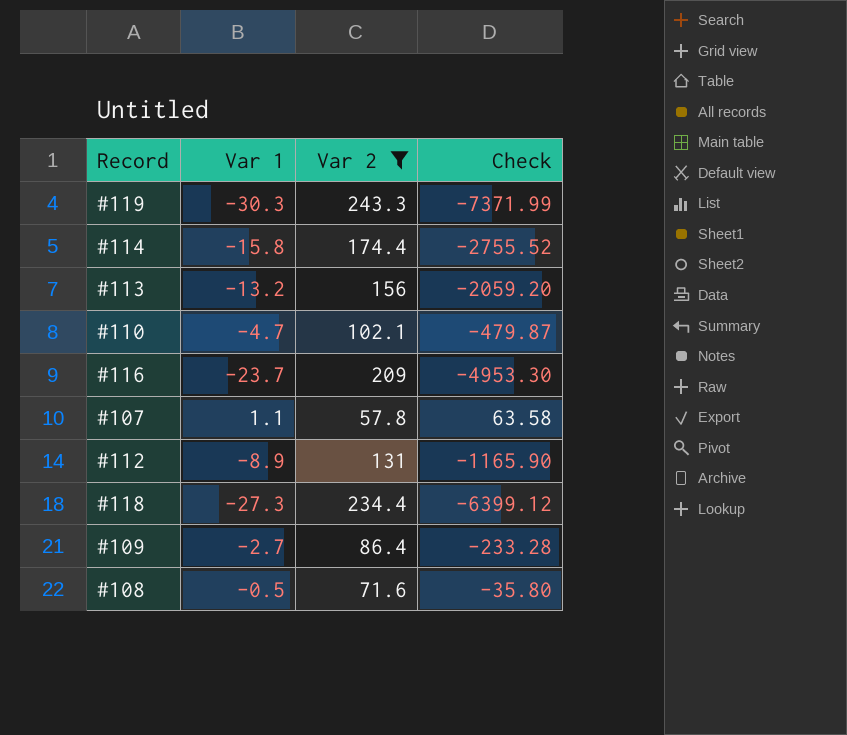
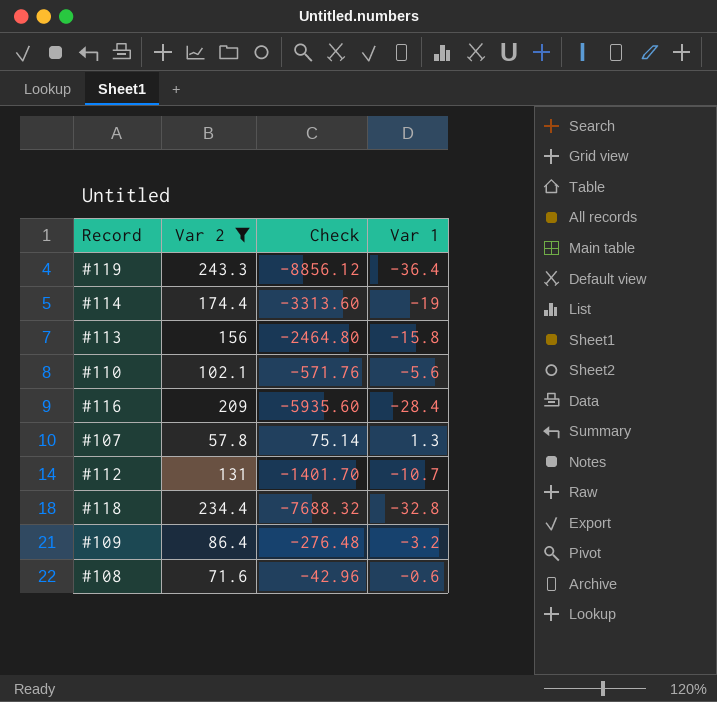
column Var 1 | position: 2 -> 4
#119 | Check: -7371.99 -> -8856.12
#119 | Var 1: -30.3 -> -36.4
#114 | Check: -2755.52 -> -3313.60
#114 | Var 1: -15.8 -> -19
#113 | Check: -2059.20 -> -2464.80
#113 | Var 1: -13.2 -> -15.8
#110 | Check: -479.87 -> -571.76
#110 | Var 1: -4.7 -> -5.6
#116 | Check: -4953.30 -> -5935.60
#116 | Var 1: -23.7 -> -28.4
#107 | Check: 63.58 -> 75.14
#107 | Var 1: 1.1 -> 1.3
#112 | Check: -1165.90 -> -1401.70
#112 | Var 1: -8.9 -> -10.7
#118 | Check: -6399.12 -> -7688.32
#118 | Var 1: -27.3 -> -32.8
#109 | Check: -233.28 -> -276.48
#109 | Var 1: -2.7 -> -3.2
#108 | Check: -35.80 -> -42.96
#108 | Var 1: -0.5 -> -0.6

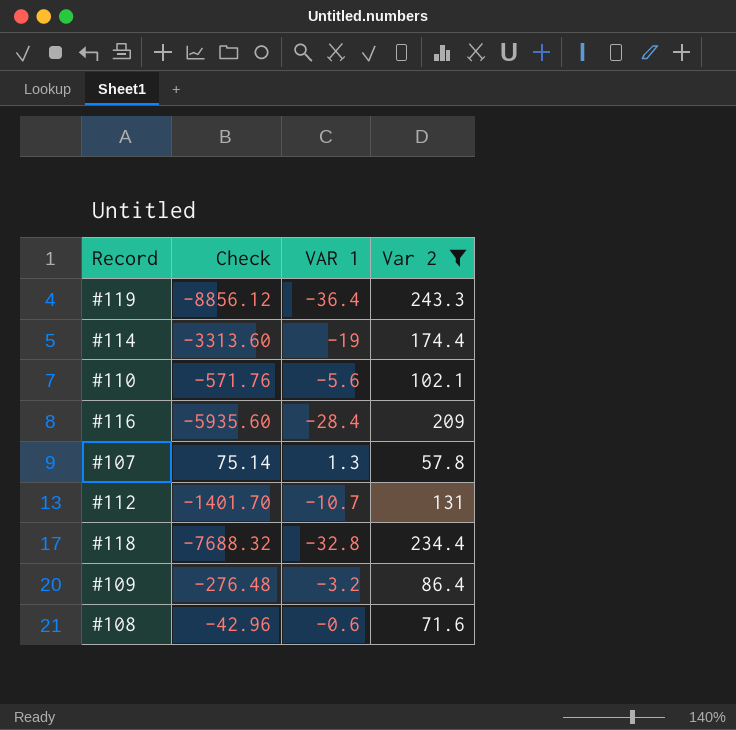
column name: Var 1 -> VAR 1
column Var 2 | position: 2 -> 4
row #113: 156 | -2464.80 | -15.8 -> none

